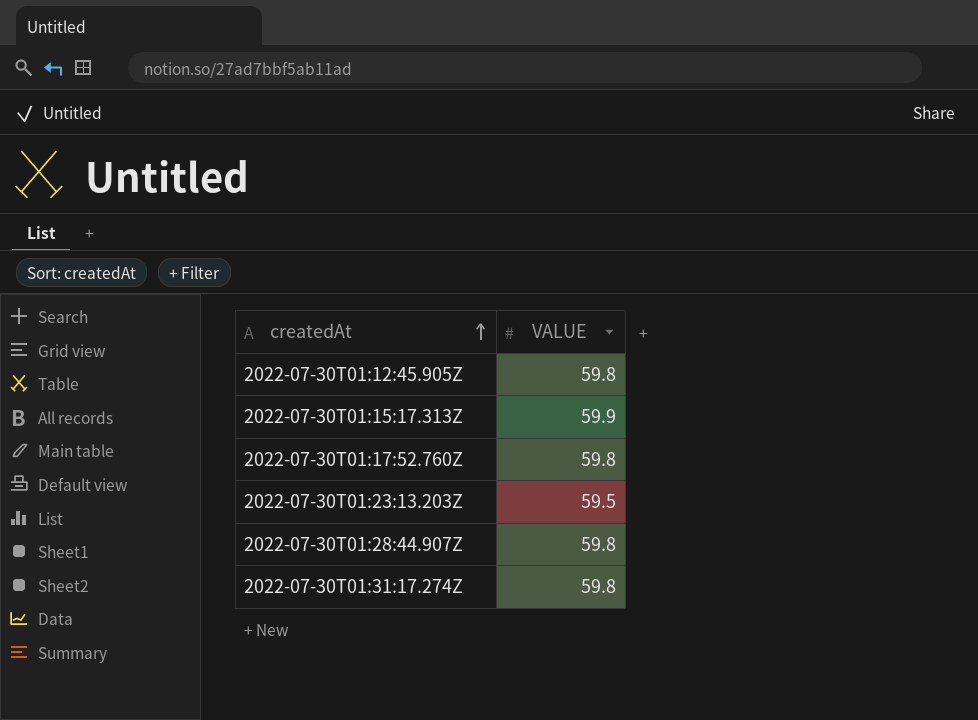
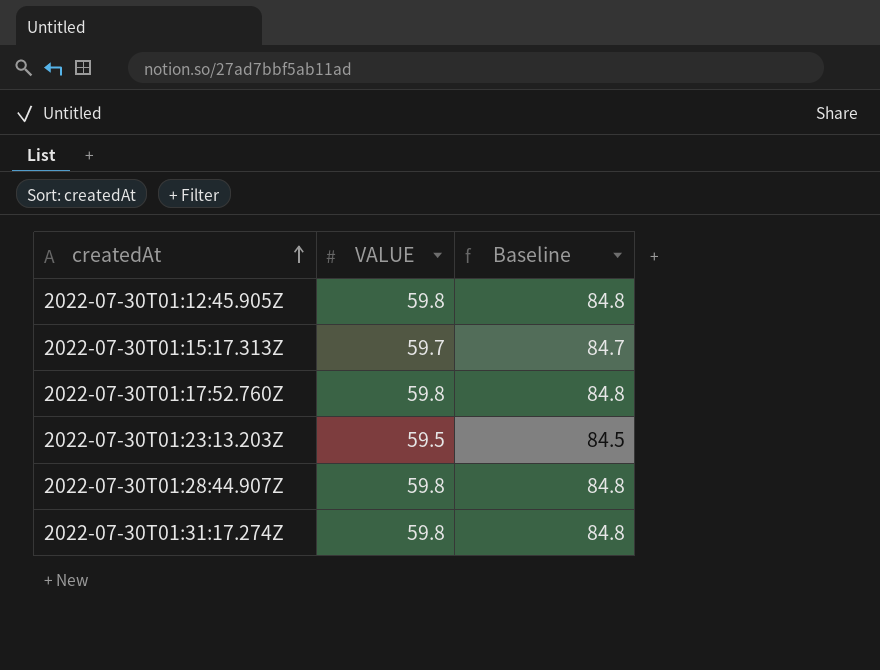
column Baseline | formula: none -> [VALUE] + 25
2022-07-30T01:15:17.313Z | VALUE: 59.9 -> 59.7

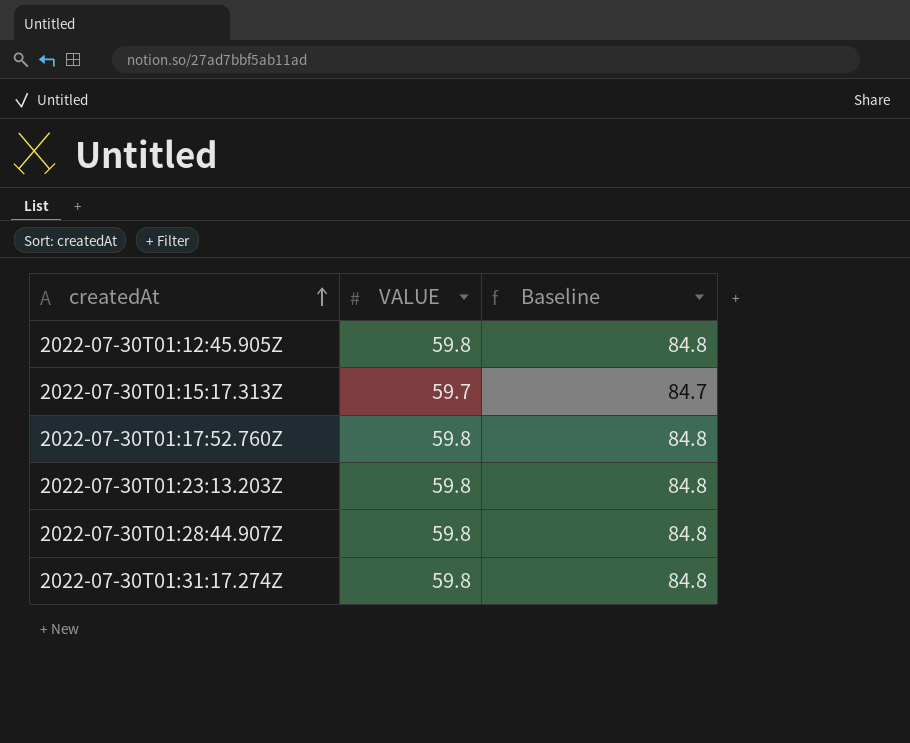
2022-07-30T01:23:13.203Z | VALUE: 59.5 -> 59.8
2022-07-30T01:23:13.203Z | Baseline: 84.5 -> 84.8

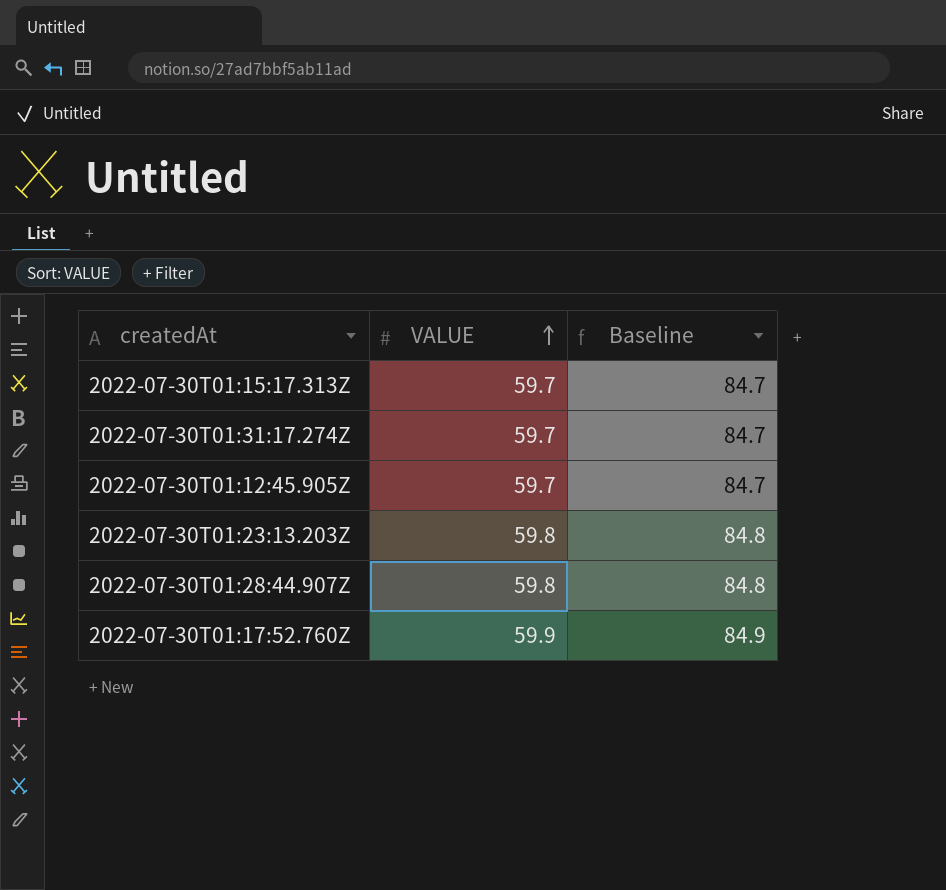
row order: createdAt ascending -> VALUE ascending
2022-07-30T01:31:17.274Z | VALUE: 59.8 -> 59.7
2022-07-30T01:31:17.274Z | Baseline: 84.8 -> 84.7
2022-07-30T01:12:45.905Z | VALUE: 59.8 -> 59.7
2022-07-30T01:12:45.905Z | Baseline: 84.8 -> 84.7
2022-07-30T01:17:52.760Z | VALUE: 59.8 -> 59.9
2022-07-30T01:17:52.760Z | Baseline: 84.8 -> 84.9

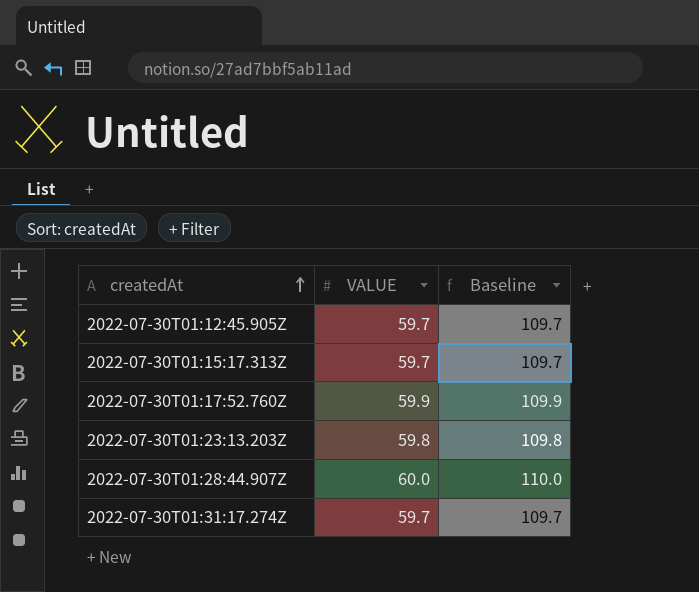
row order: VALUE ascending -> createdAt ascending
column Baseline | formula: [VALUE] + 25 -> [VALUE] + 50
2022-07-30T01:28:44.907Z | VALUE: 59.8 -> 60.0

